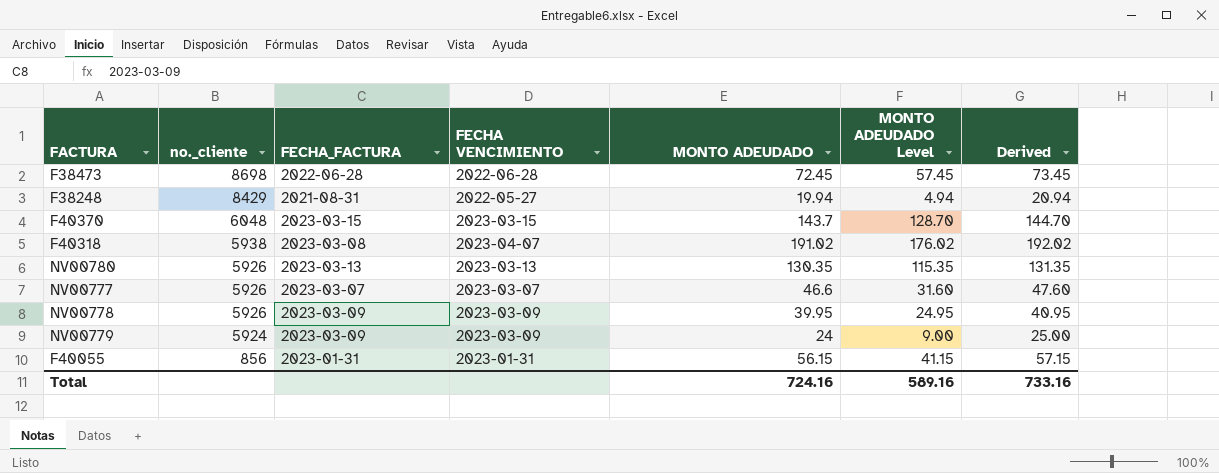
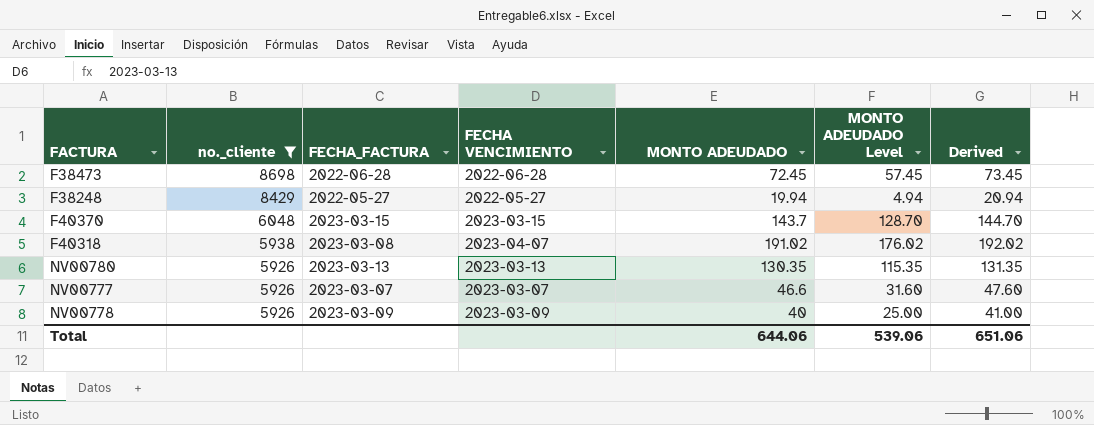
filter: none -> no._cliente >= 5926
F38248 | FECHA_FACTURA: 2021-08-31 -> 2022-05-27
NV00778 | MONTO ADEUDADO: 39.95 -> 40
NV00778 | MONTO ADEUDADO Level: 24.95 -> 25.00
NV00778 | Derived: 40.95 -> 41.00
Total | MONTO ADEUDADO: 724.16 -> 644.06
Total | MONTO ADEUDADO Level: 589.16 -> 539.06
Total | Derived: 733.16 -> 651.06

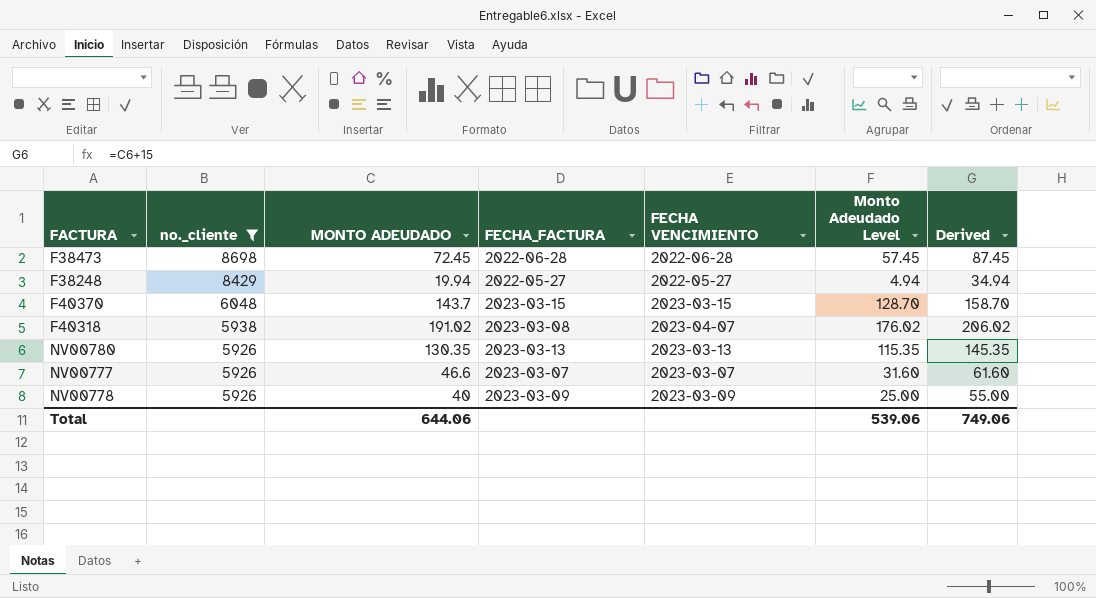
column MONTO ADEUDADO | position: 5 -> 3
column name: MONTO ADEUDADO Level -> Monto Adeudado Level
column Derived | formula: [MONTO ADEUDADO] + 1 -> [MONTO ADEUDADO] + 15
Total | Derived: 651.06 -> 749.06

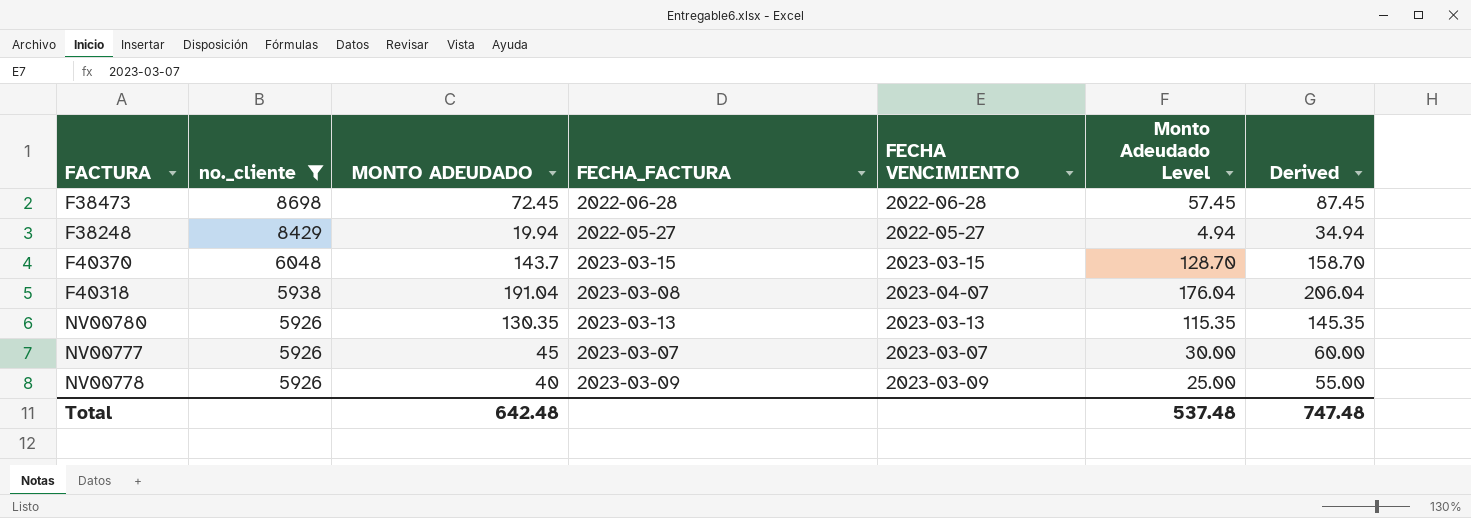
F40318 | MONTO ADEUDADO: 191.02 -> 191.04
F40318 | Monto Adeudado Level: 176.02 -> 176.04
F40318 | Derived: 206.02 -> 206.04
NV00777 | MONTO ADEUDADO: 46.6 -> 45
NV00777 | Monto Adeudado Level: 31.60 -> 30.00
NV00777 | Derived: 61.60 -> 60.00
Total | MONTO ADEUDADO: 644.06 -> 642.48
Total | Monto Adeudado Level: 539.06 -> 537.48
Total | Derived: 749.06 -> 747.48

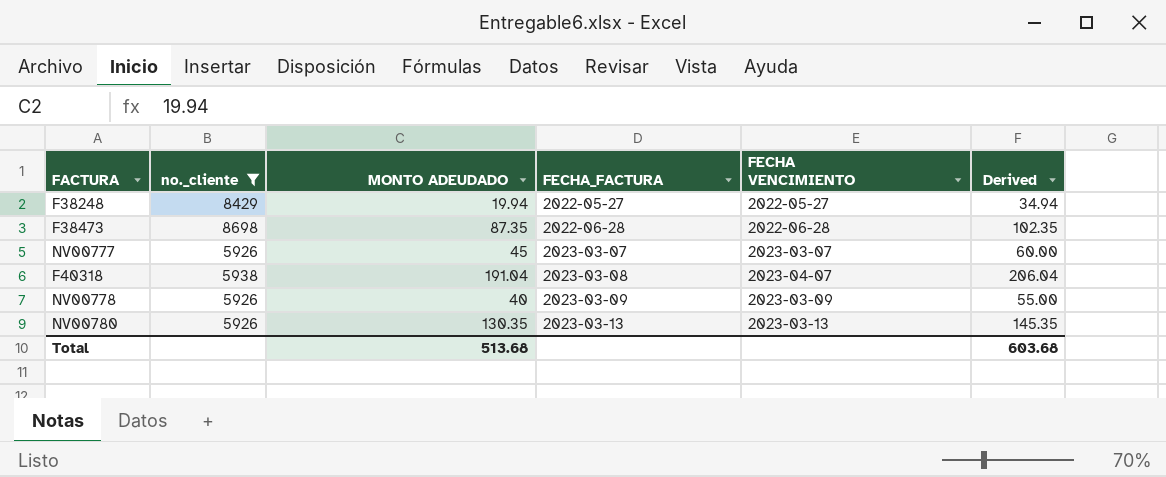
row order: no._cliente descending -> FECHA_FACTURA ascending
column Monto Adeudado Level | formula: [MONTO ADEUDADO] - 15 -> none
row F40370: 6048 | 143.7 | 2023-03-15 | 2023-03-15 | 128.70 | 158.70 -> none
F38473 | MONTO ADEUDADO: 72.45 -> 87.35
F38473 | Derived: 87.45 -> 102.35
Total | MONTO ADEUDADO: 642.48 -> 513.68
Total | Derived: 747.48 -> 603.68

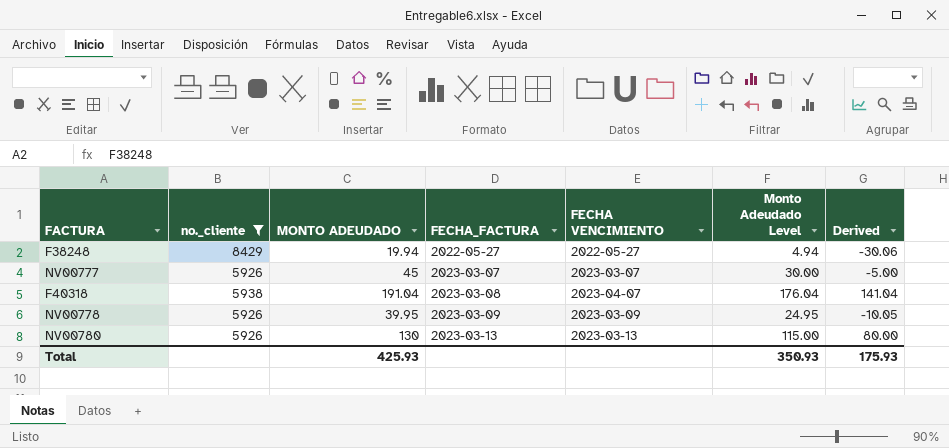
column Monto Adeudado Level | formula: none -> [MONTO ADEUDADO] - 15
column Derived | formula: [MONTO ADEUDADO] + 15 -> [MONTO ADEUDADO] - 50
row F38473: 8698 | 87.35 | 2022-06-28 | 2022-06-28 | 102.35 -> none
NV00778 | MONTO ADEUDADO: 40 -> 39.95
NV00780 | MONTO ADEUDADO: 130.35 -> 130
Total | MONTO ADEUDADO: 513.68 -> 425.93
Total | Derived: 603.68 -> 175.93

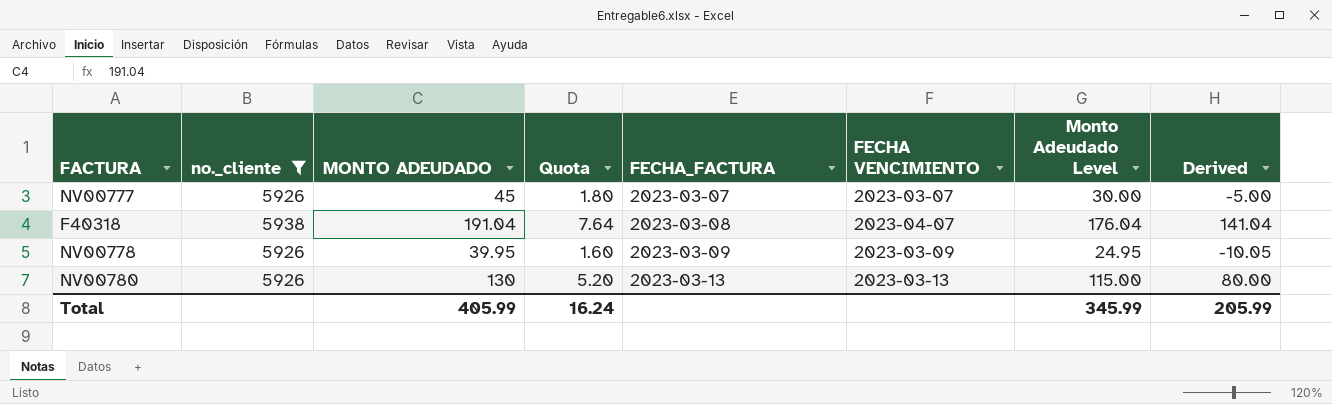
column Quota | formula: none -> [MONTO ADEUDADO] * 0.04
row F38248: 8429 | 19.94 | 2022-05-27 | 2022-05-27 | 4.94 | -30.06 -> none
Total | MONTO ADEUDADO: 425.93 -> 405.99
Total | Monto Adeudado Level: 350.93 -> 345.99
Total | Derived: 175.93 -> 205.99

